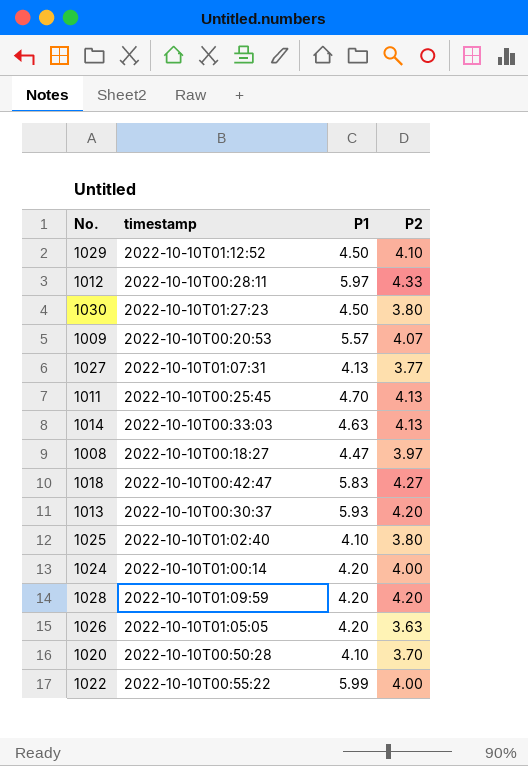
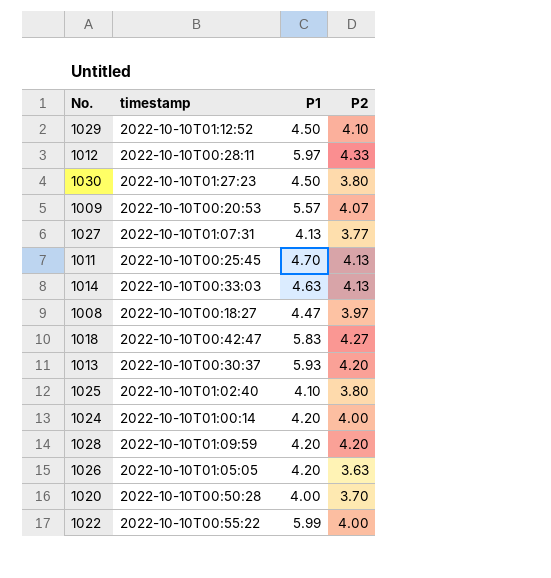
1020 | P1: 4.10 -> 4.00

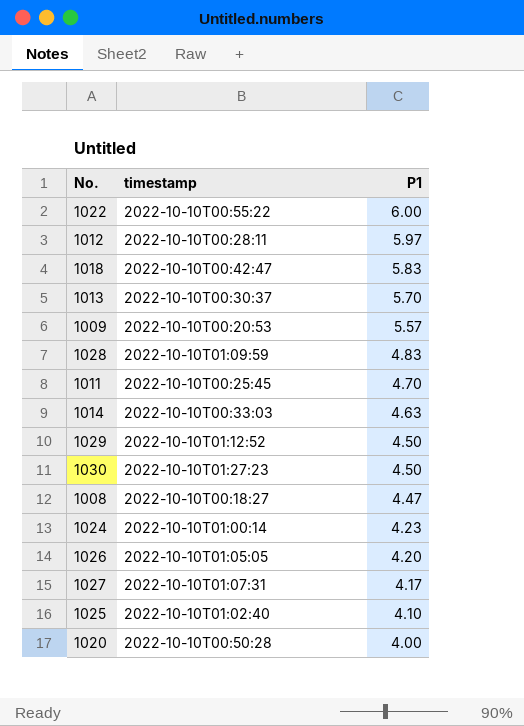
row order: none -> P1 descending
column P2 | position: 4 -> none
1022 | P1: 5.99 -> 6.00
1013 | P1: 5.93 -> 5.70
1028 | P1: 4.20 -> 4.83
1024 | P1: 4.20 -> 4.23
1027 | P1: 4.13 -> 4.17

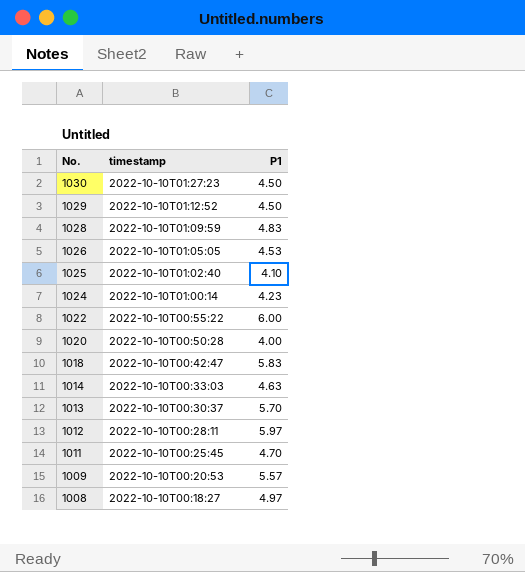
row order: P1 descending -> No. descending
row 1027: 2022-10-10T01:07:31 | 4.17 -> none
1026 | P1: 4.20 -> 4.53
1008 | P1: 4.47 -> 4.97

